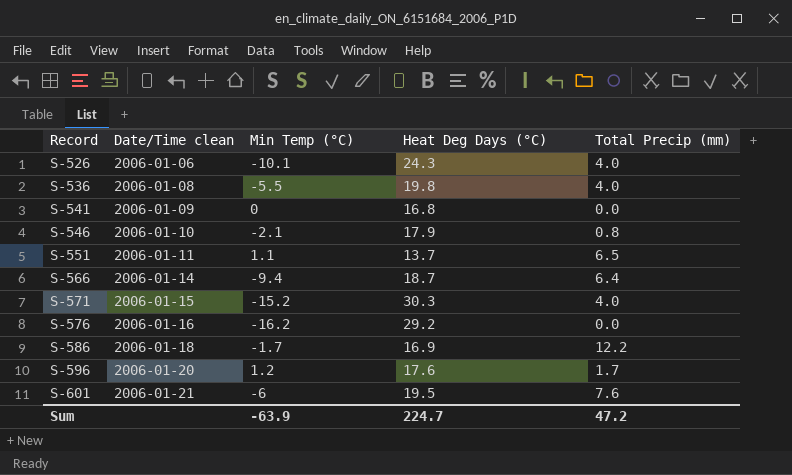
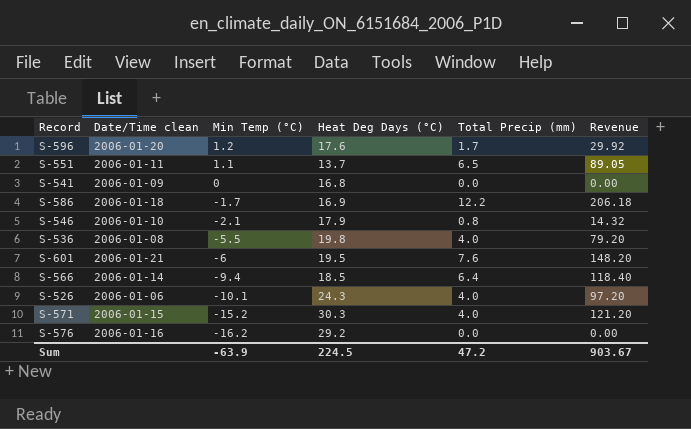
row order: Record ascending -> Min Temp (°C) descending
column Revenue | formula: none -> [Heat Deg Days (°C)] * [Total Precip (mm)]
S-566 | Heat Deg Days (°C): 18.7 -> 18.5
Sum | Heat Deg Days (°C): 224.7 -> 224.5

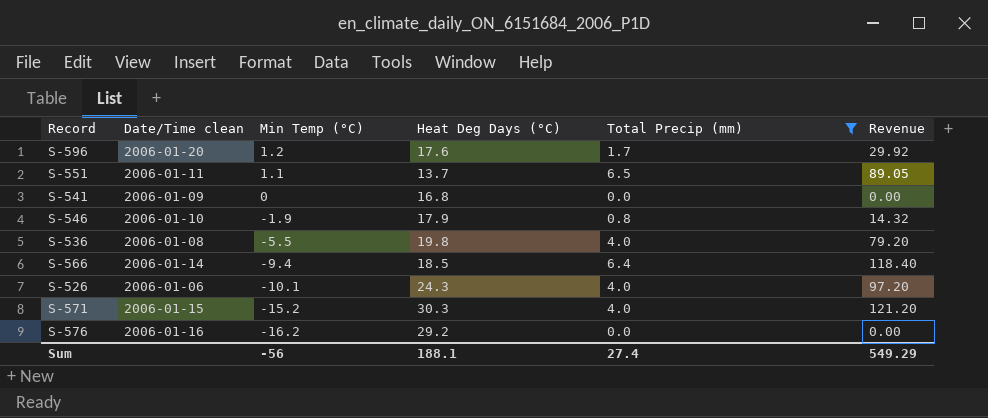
filter: none -> Total Precip (mm) <= 6.5
S-546 | Min Temp (°C): -2.1 -> -1.9
Sum | Min Temp (°C): -63.9 -> -56
Sum | Heat Deg Days (°C): 224.5 -> 188.1
Sum | Total Precip (mm): 47.2 -> 27.4
Sum | Revenue: 903.67 -> 549.29

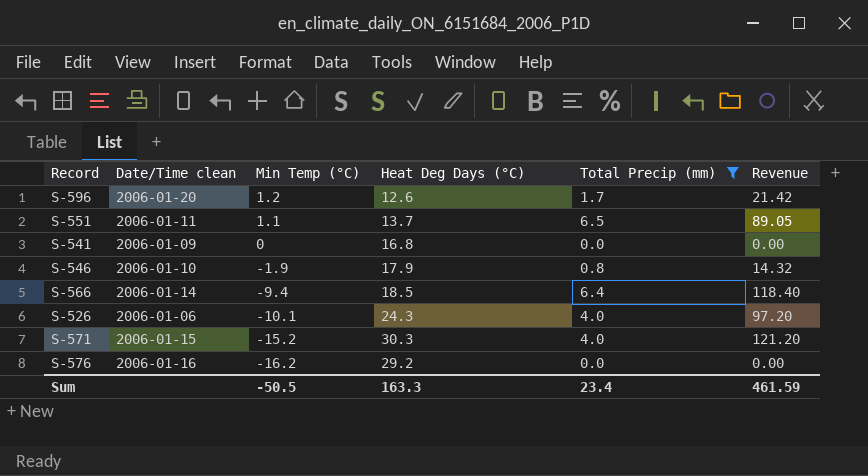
row S-536: 2006-01-08 | -5.5 | 19.8 | 4.0 | 79.20 -> none
S-596 | Heat Deg Days (°C): 17.6 -> 12.6
S-596 | Revenue: 29.92 -> 21.42
Sum | Min Temp (°C): -56 -> -50.5
Sum | Heat Deg Days (°C): 188.1 -> 163.3
Sum | Total Precip (mm): 27.4 -> 23.4
Sum | Revenue: 549.29 -> 461.59

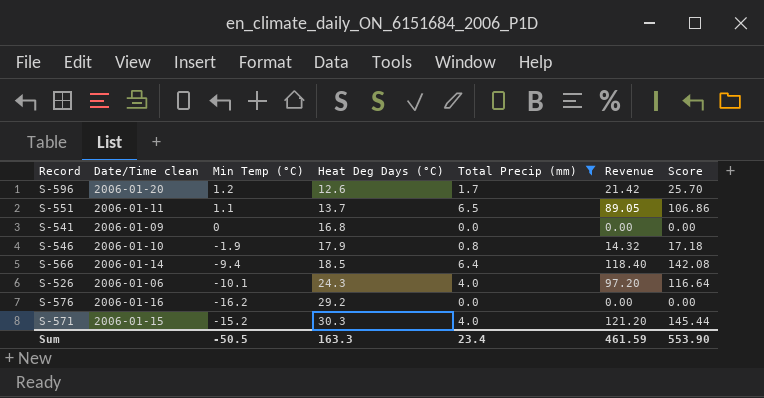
row order: Min Temp (°C) descending -> Heat Deg Days (°C) ascending
column Score | formula: none -> [Revenue] * 1.2

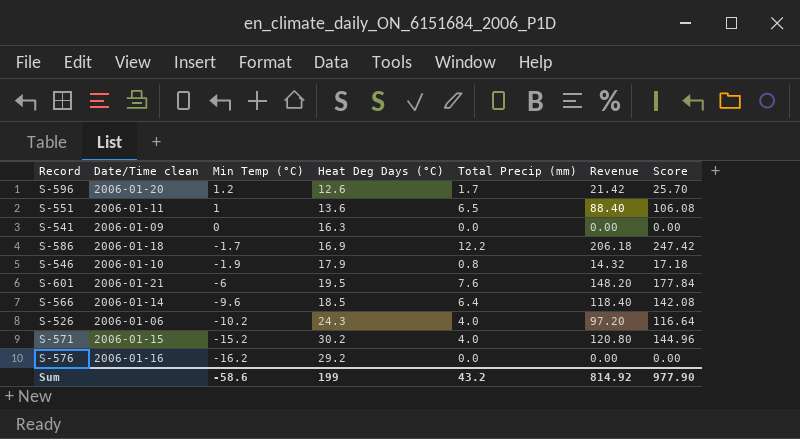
filter: Total Precip (mm) <= 6.5 -> none
row order: Heat Deg Days (°C) ascending -> Min Temp (°C) descending
S-551 | Min Temp (°C): 1.1 -> 1
S-551 | Heat Deg Days (°C): 13.7 -> 13.6
S-551 | Revenue: 89.05 -> 88.40
S-551 | Score: 106.86 -> 106.08
S-541 | Heat Deg Days (°C): 16.8 -> 16.3
S-566 | Min Temp (°C): -9.4 -> -9.6
S-526 | Min Temp (°C): -10.1 -> -10.2
S-571 | Heat Deg Days (°C): 30.3 -> 30.2
S-571 | Revenue: 121.20 -> 120.80
S-571 | Score: 145.44 -> 144.96
Sum | Min Temp (°C): -50.5 -> -58.6
Sum | Heat Deg Days (°C): 163.3 -> 199
Sum | Total Precip (mm): 23.4 -> 43.2
Sum | Revenue: 461.59 -> 814.92
Sum | Score: 553.90 -> 977.90

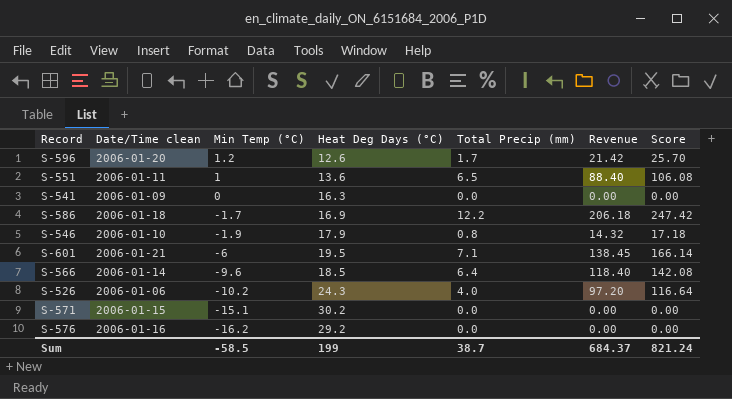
S-601 | Total Precip (mm): 7.6 -> 7.1
S-601 | Revenue: 148.20 -> 138.45
S-601 | Score: 177.84 -> 166.14
S-571 | Min Temp (°C): -15.2 -> -15.1
S-571 | Total Precip (mm): 4.0 -> 0.0
S-571 | Revenue: 120.80 -> 0.00
S-571 | Score: 144.96 -> 0.00
Sum | Min Temp (°C): -58.6 -> -58.5
Sum | Total Precip (mm): 43.2 -> 38.7
Sum | Revenue: 814.92 -> 684.37
Sum | Score: 977.90 -> 821.24

